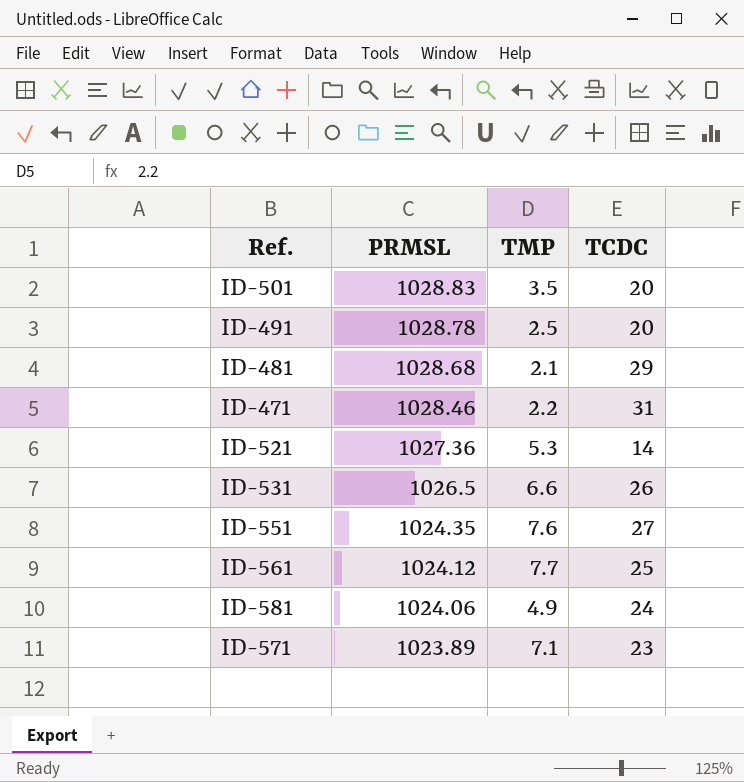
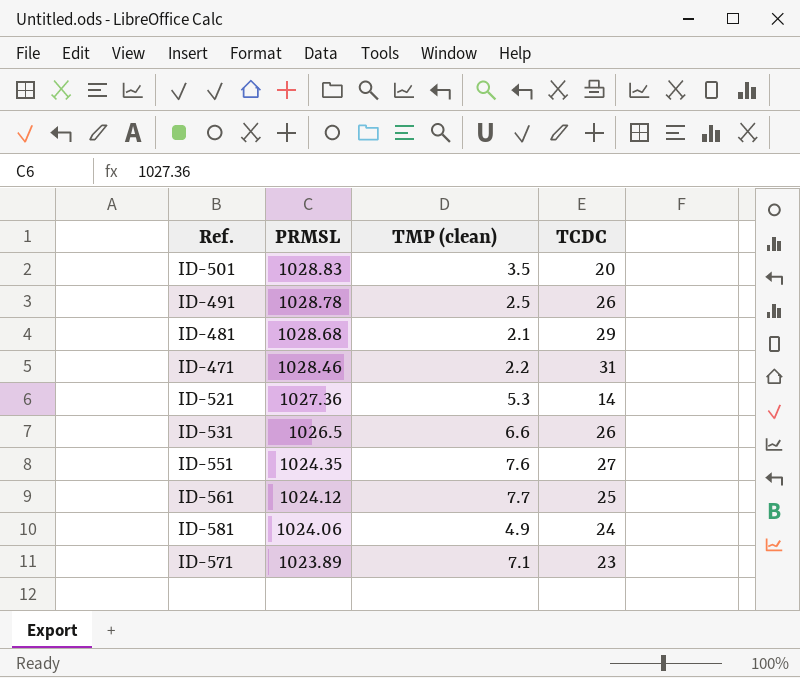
column name: TMP -> TMP (clean)
ID-491 | TCDC: 20 -> 26

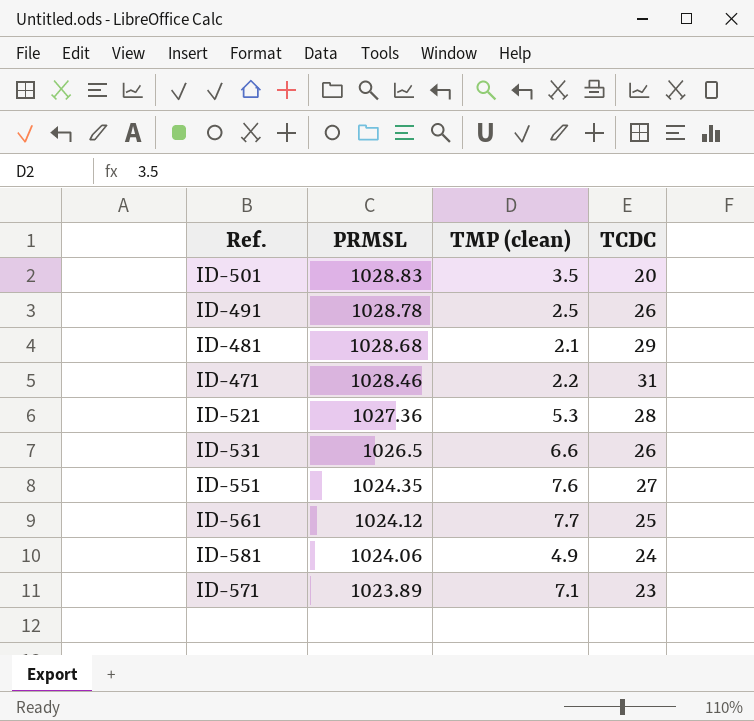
ID-521 | TCDC: 14 -> 28

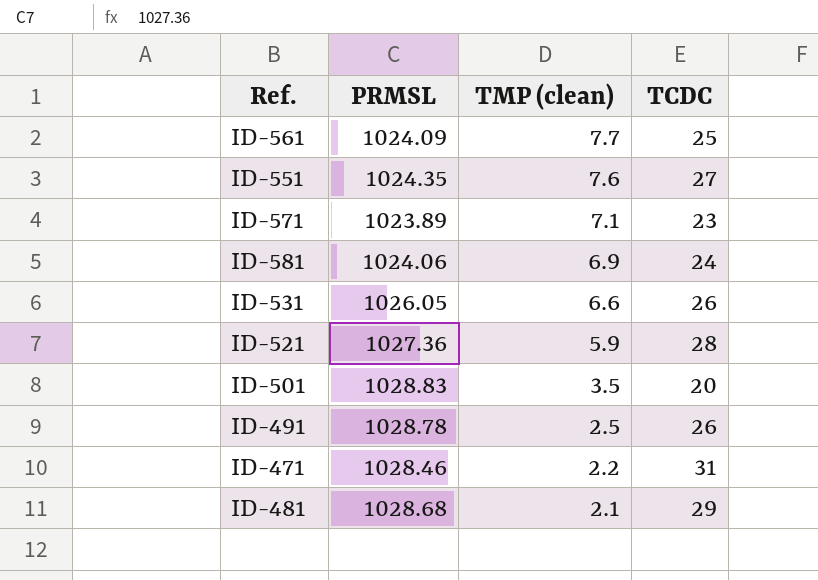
row order: PRMSL descending -> TMP (clean) descending
ID-561 | PRMSL: 1024.12 -> 1024.09
ID-581 | TMP (clean): 4.9 -> 6.9
ID-531 | PRMSL: 1026.5 -> 1026.05
ID-521 | TMP (clean): 5.3 -> 5.9

